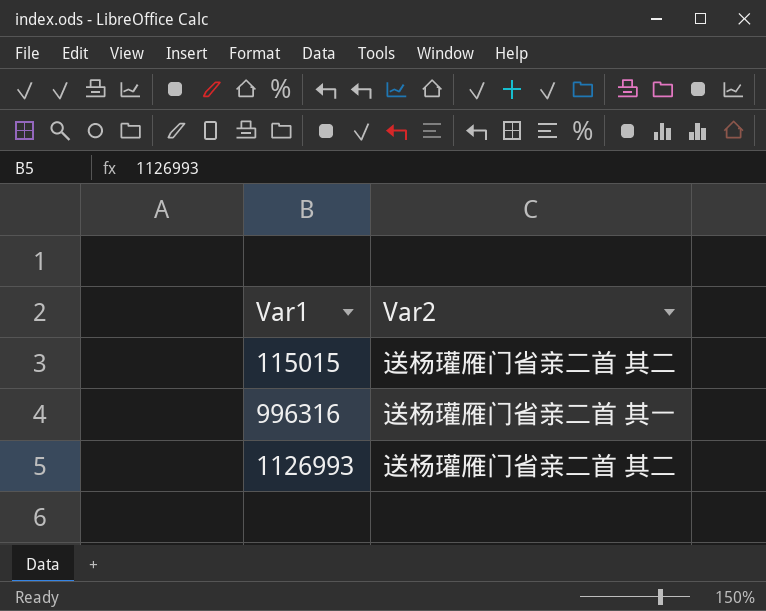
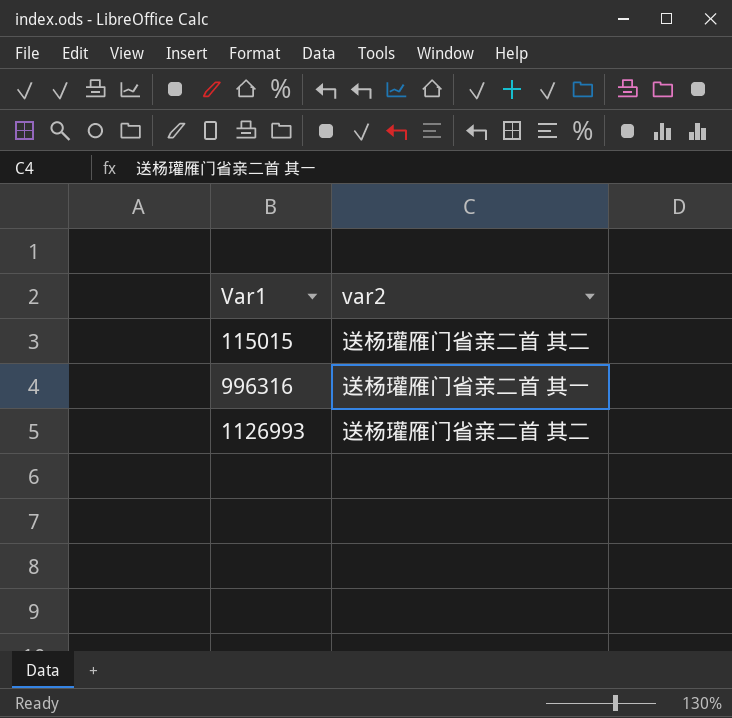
column name: Var2 -> var2

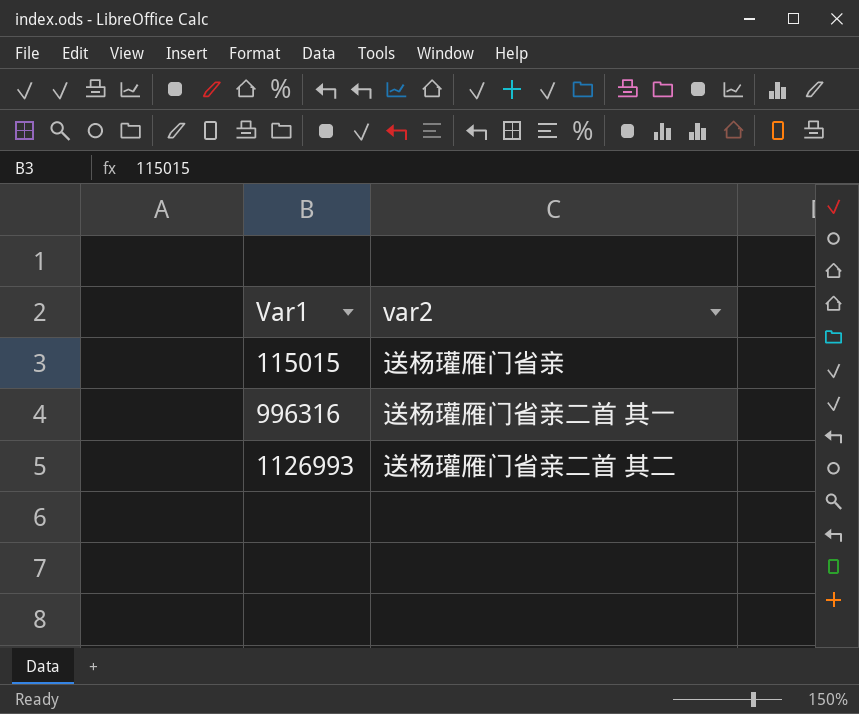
115015 | var2: 送杨瓘雁门省亲二首 其二 -> 送杨瓘雁门省亲

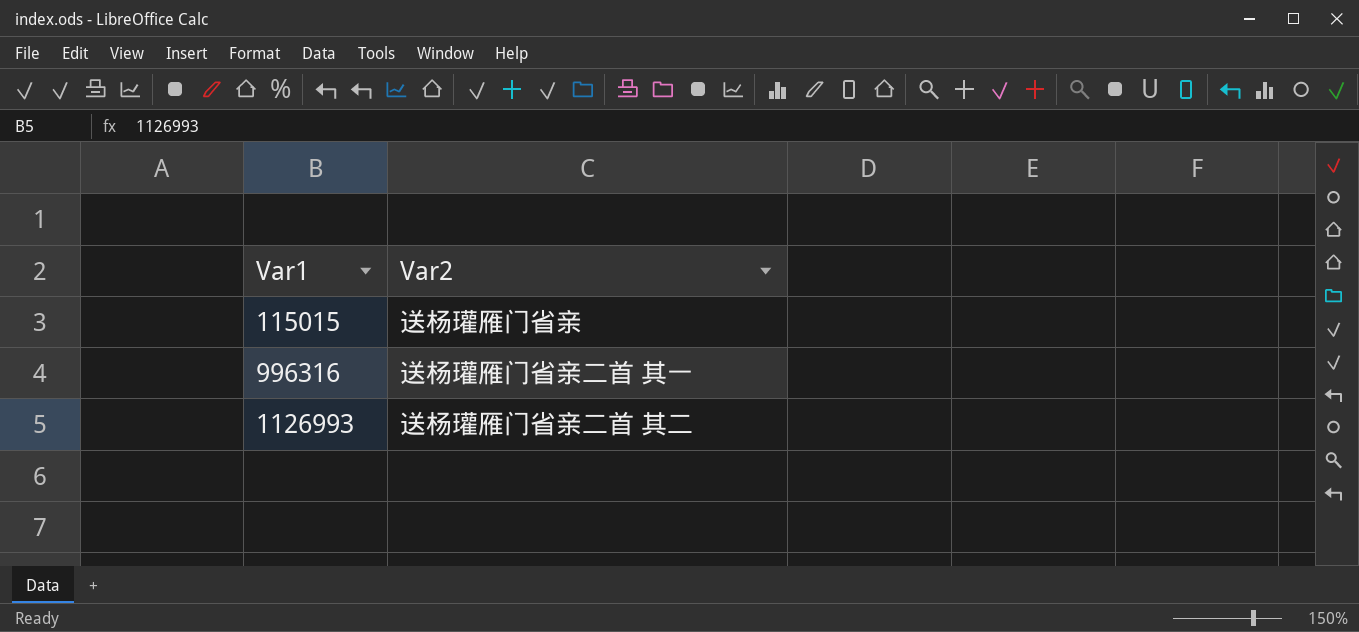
column name: var2 -> Var2

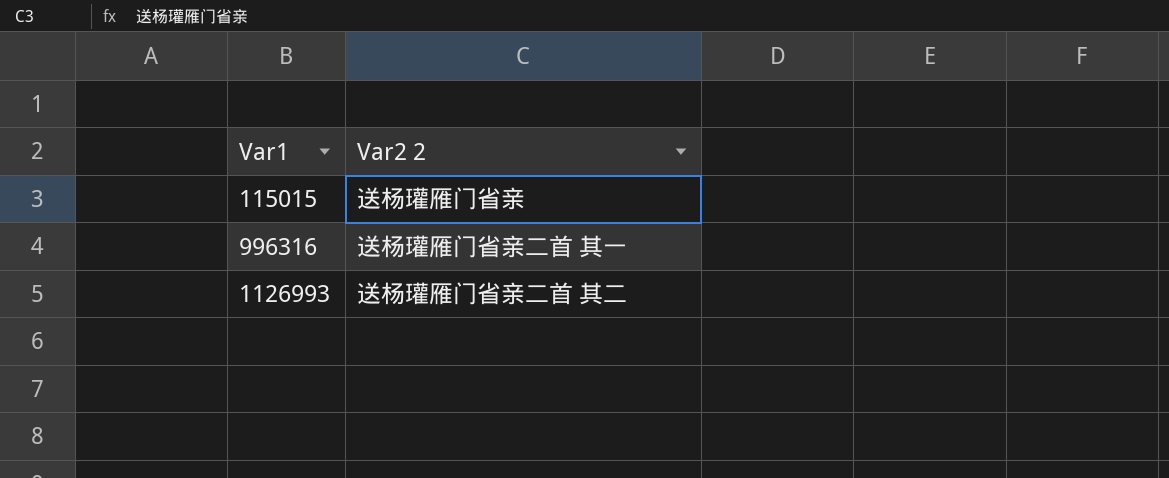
column name: Var2 -> Var2 2

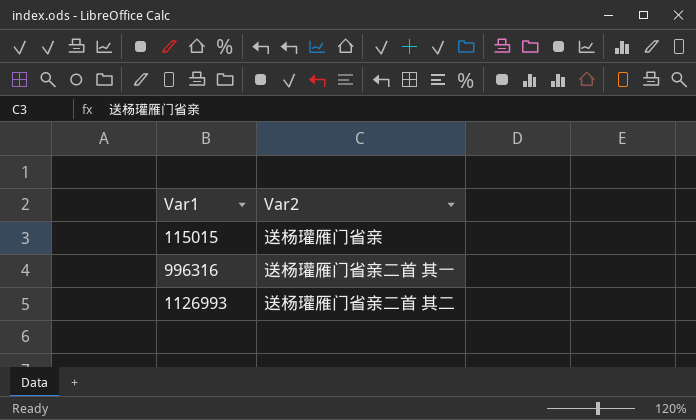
column name: Var2 2 -> Var2

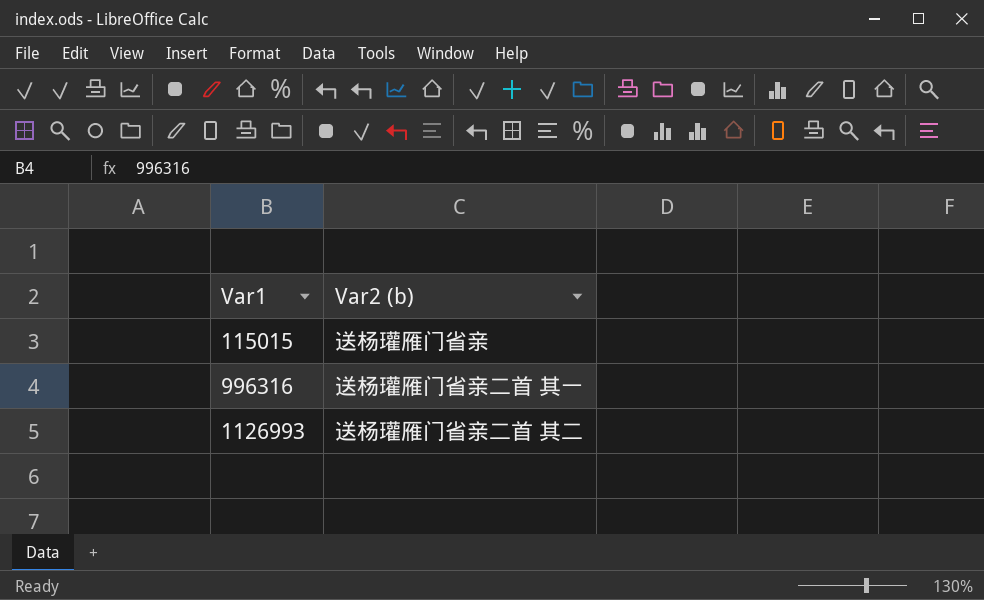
column name: Var2 -> Var2 (b)

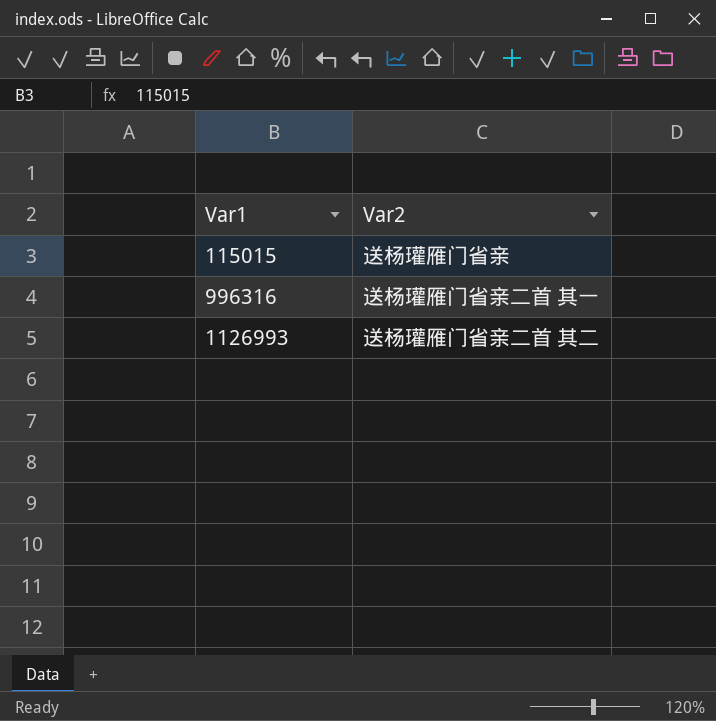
column name: Var2 (b) -> Var2

